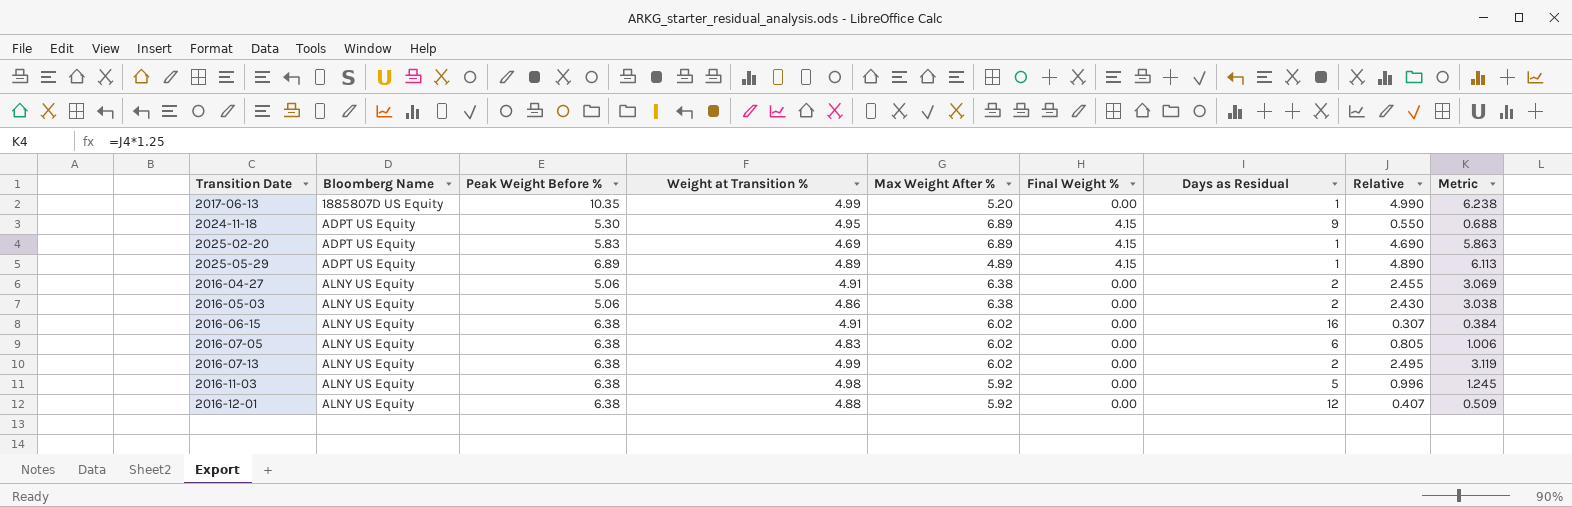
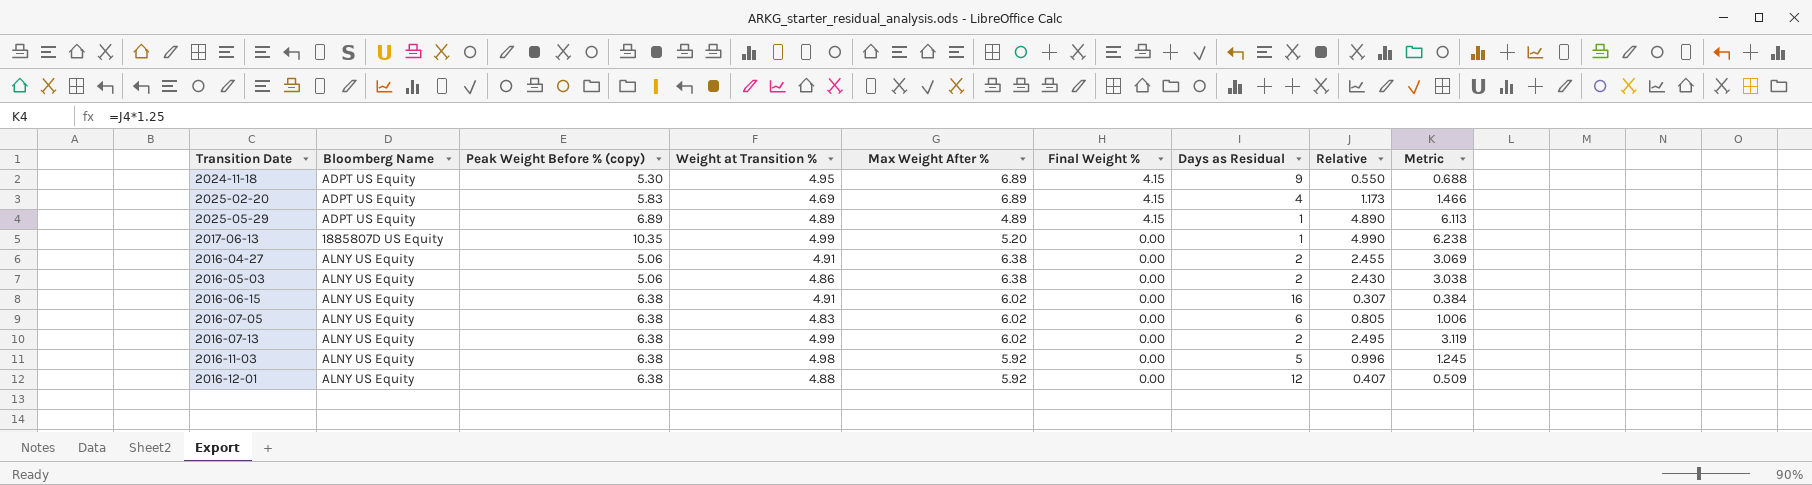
row order: Bloomberg Name ascending -> Final Weight % descending
column name: Peak Weight Before % -> Peak Weight Before % (copy)
2025-02-20 | Days as Residual: 1 -> 4
2025-02-20 | Relative: 4.690 -> 1.173
2025-02-20 | Metric: 5.863 -> 1.466

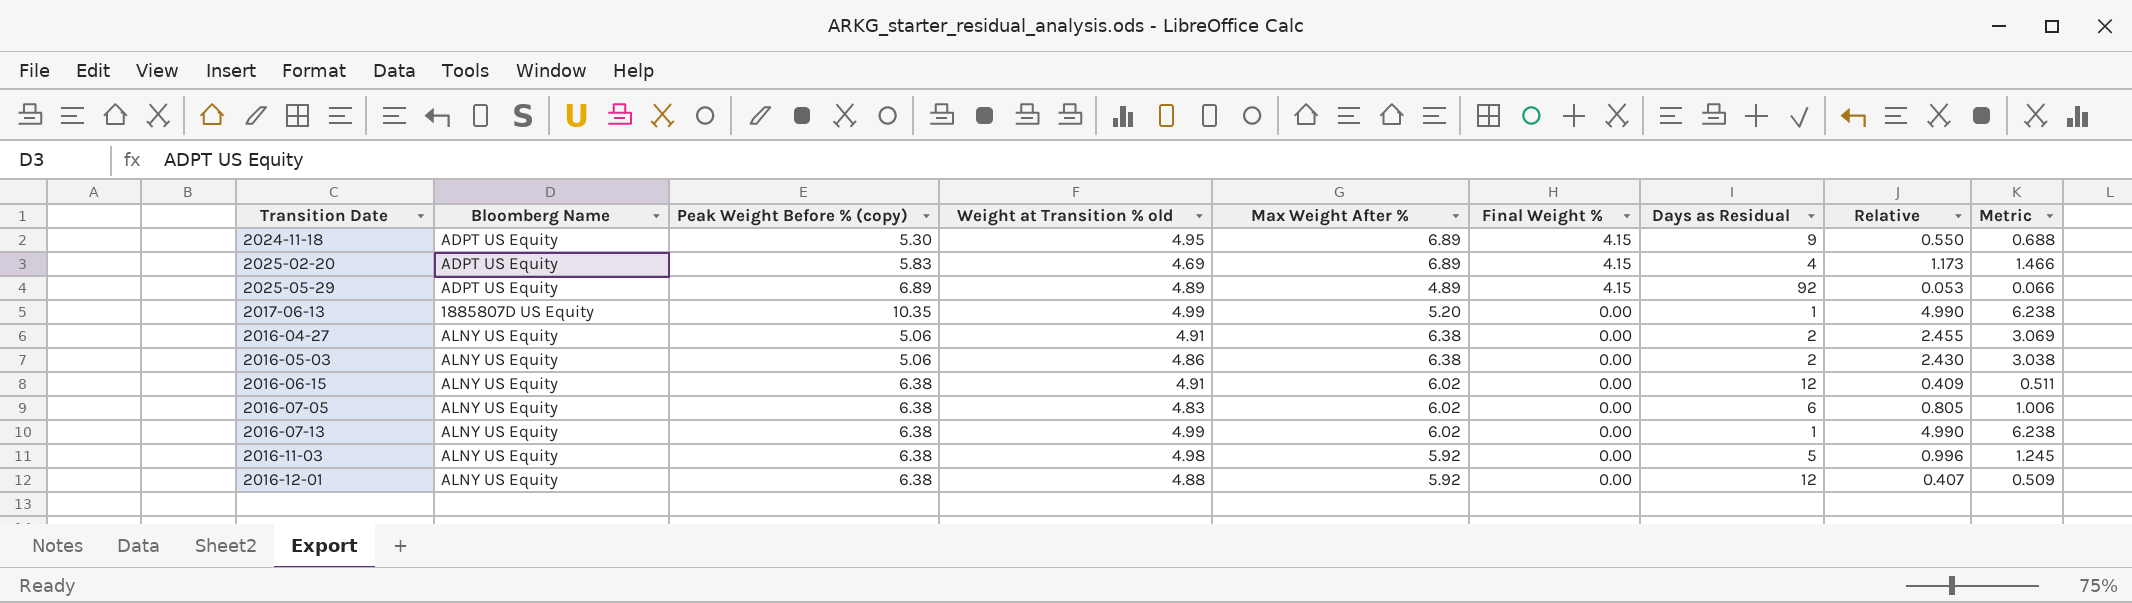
column name: Weight at Transition % -> Weight at Transition % old
2025-05-29 | Days as Residual: 1 -> 92
2025-05-29 | Relative: 4.890 -> 0.053
2025-05-29 | Metric: 6.113 -> 0.066
2016-06-15 | Days as Residual: 16 -> 12
2016-06-15 | Relative: 0.307 -> 0.409
2016-06-15 | Metric: 0.384 -> 0.511
2016-07-13 | Days as Residual: 2 -> 1
2016-07-13 | Relative: 2.495 -> 4.990
2016-07-13 | Metric: 3.119 -> 6.238

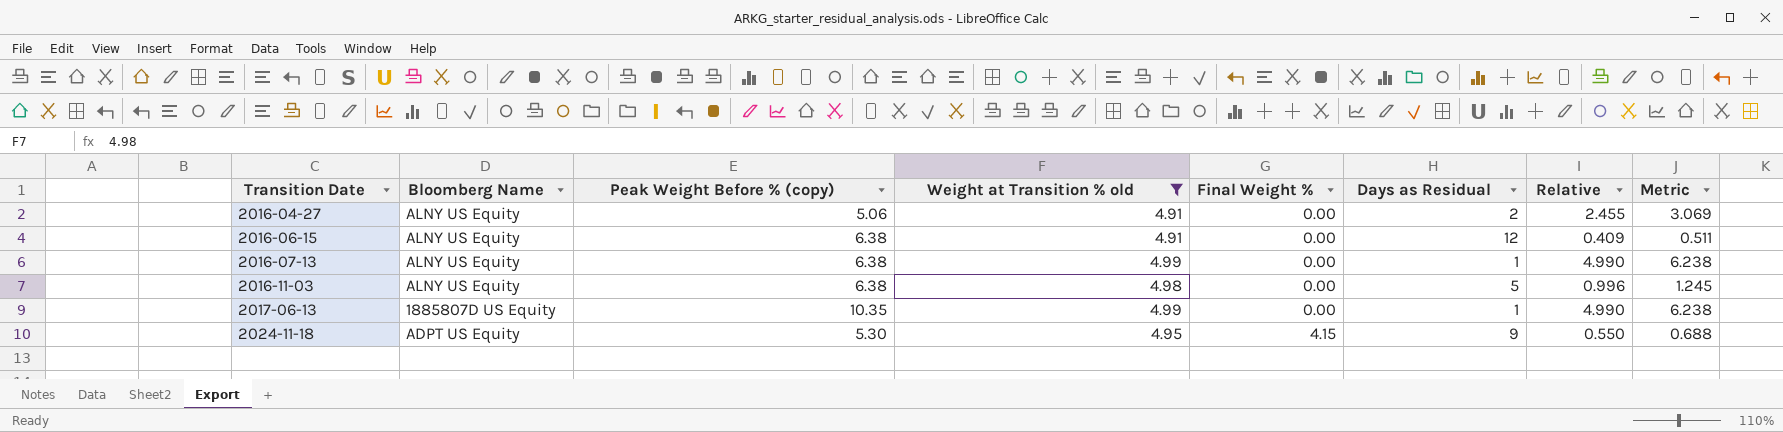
filter: none -> Weight at Transition % old >= 4.91
row order: Final Weight % descending -> Transition Date ascending
column Max Weight After % | position: 5 -> none

